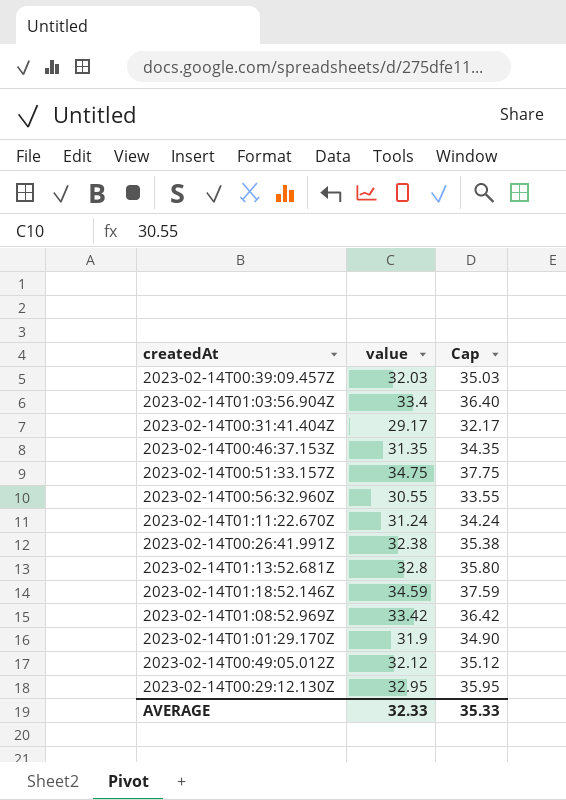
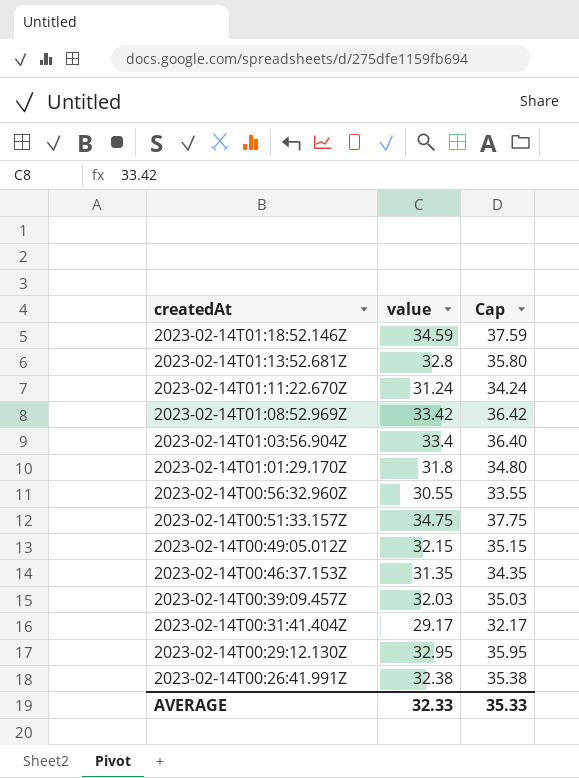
row order: none -> createdAt descending
2023-02-14T01:01:29.170Z | value: 31.9 -> 31.8
2023-02-14T01:01:29.170Z | Cap: 34.90 -> 34.80
2023-02-14T00:49:05.012Z | value: 32.12 -> 32.15
2023-02-14T00:49:05.012Z | Cap: 35.12 -> 35.15

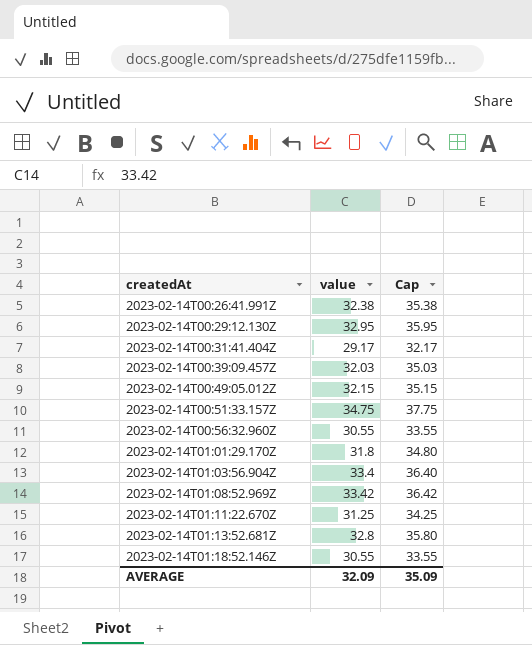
row order: createdAt descending -> createdAt ascending
row 2023-02-14T00:46:37.153Z: 31.35 | 34.35 -> none
2023-02-14T01:11:22.670Z | value: 31.24 -> 31.25
2023-02-14T01:11:22.670Z | Cap: 34.24 -> 34.25
2023-02-14T01:18:52.146Z | value: 34.59 -> 30.55
2023-02-14T01:18:52.146Z | Cap: 37.59 -> 33.55
AVERAGE | value: 32.33 -> 32.09
AVERAGE | Cap: 35.33 -> 35.09

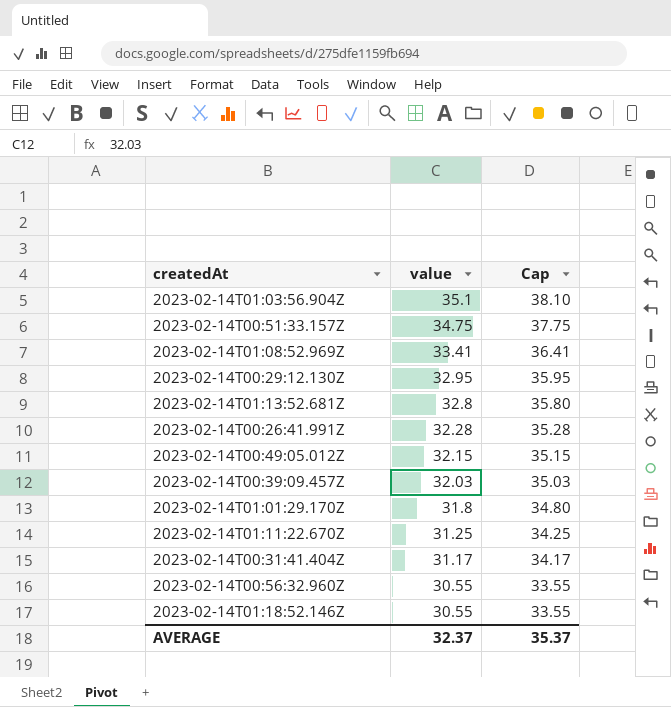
row order: createdAt ascending -> value descending
2023-02-14T01:03:56.904Z | value: 33.4 -> 35.1
2023-02-14T01:03:56.904Z | Cap: 36.40 -> 38.10
2023-02-14T01:08:52.969Z | value: 33.42 -> 33.41
2023-02-14T01:08:52.969Z | Cap: 36.42 -> 36.41
2023-02-14T00:26:41.991Z | value: 32.38 -> 32.28
2023-02-14T00:26:41.991Z | Cap: 35.38 -> 35.28
2023-02-14T00:31:41.404Z | value: 29.17 -> 31.17
2023-02-14T00:31:41.404Z | Cap: 32.17 -> 34.17
AVERAGE | value: 32.09 -> 32.37
AVERAGE | Cap: 35.09 -> 35.37

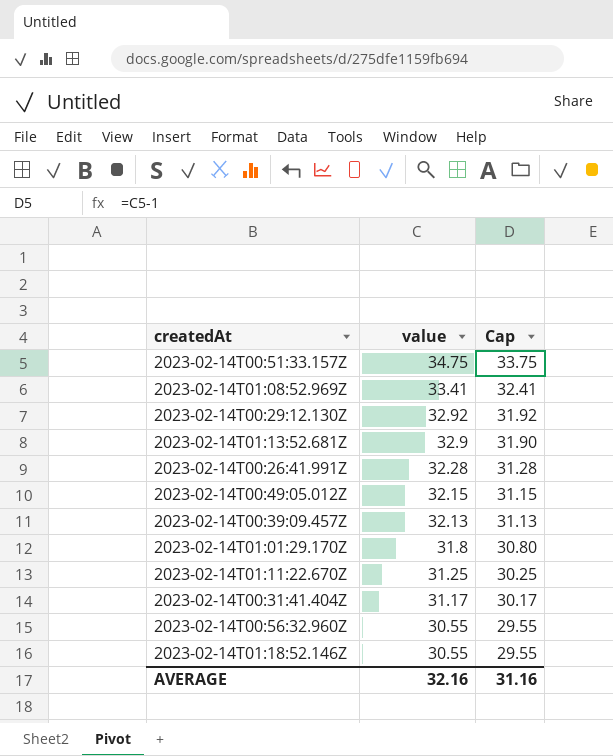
column Cap | formula: [value] + 3 -> [value] - 1
row 2023-02-14T01:03:56.904Z: 35.1 | 38.10 -> none
2023-02-14T00:29:12.130Z | value: 32.95 -> 32.92
2023-02-14T01:13:52.681Z | value: 32.8 -> 32.9
2023-02-14T00:39:09.457Z | value: 32.03 -> 32.13
AVERAGE | value: 32.37 -> 32.16
AVERAGE | Cap: 35.37 -> 31.16

